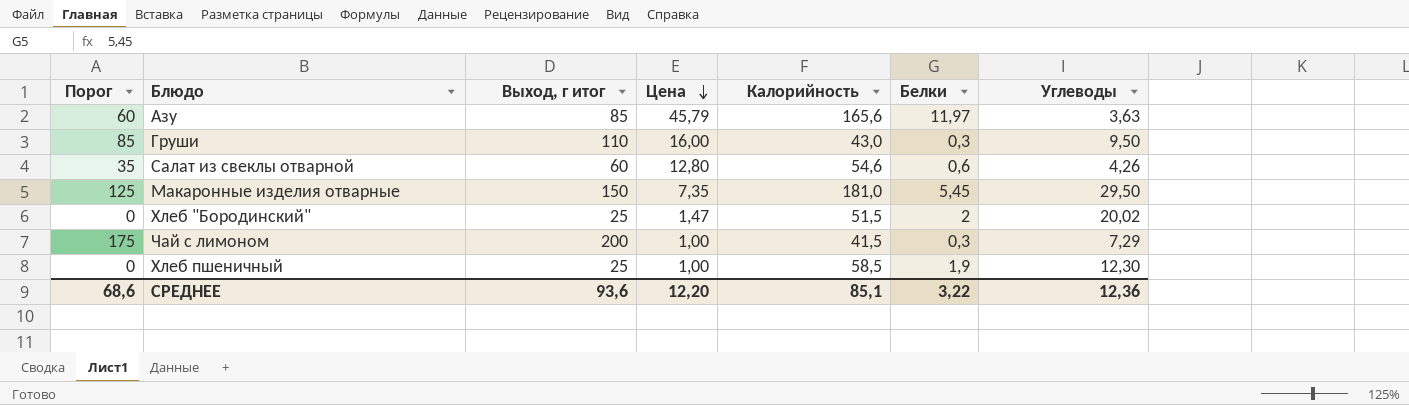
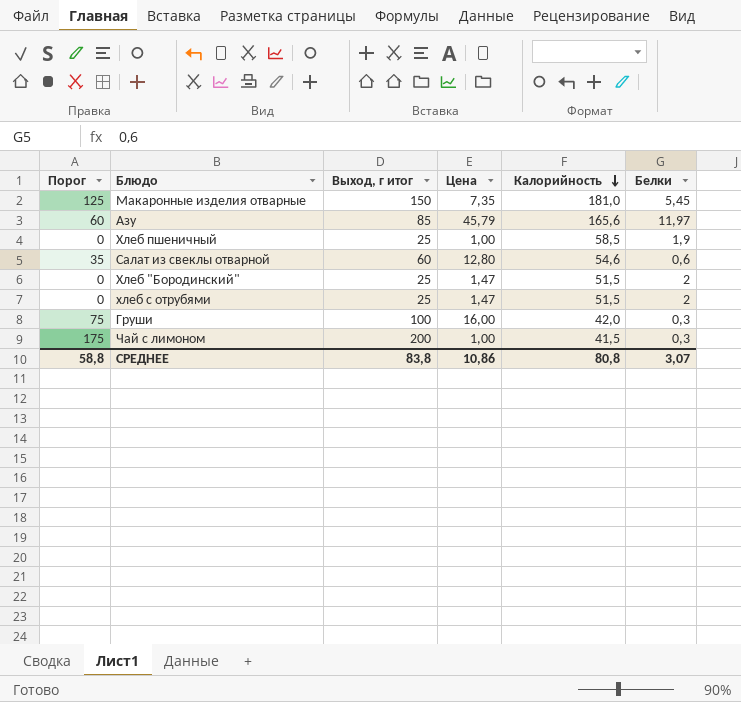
row order: Цена descending -> Калорийность descending
column Углеводы | position: 7 -> none
row хлеб с отрубями: none -> 0 | 25 | 1,47 | 51,5 | 2
Груши | Порог: 85 -> 75
Груши | Выход, г итог: 110 -> 100
Груши | Калорийность: 43,0 -> 42,0
СРЕДНЕЕ | Порог: 68,6 -> 58,8
СРЕДНЕЕ | Выход, г итог: 93,6 -> 83,8
СРЕДНЕЕ | Цена: 12,20 -> 10,86
СРЕДНЕЕ | Калорийность: 85,1 -> 80,8
СРЕДНЕЕ | Белки: 3,22 -> 3,07

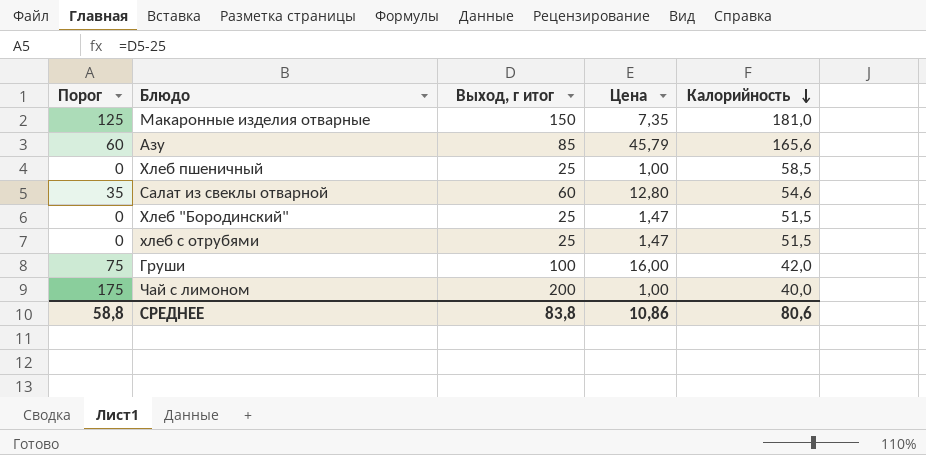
column Белки | position: 6 -> none
Чай с лимоном | Калорийность: 41,5 -> 40,0
СРЕДНЕЕ | Калорийность: 80,8 -> 80,6

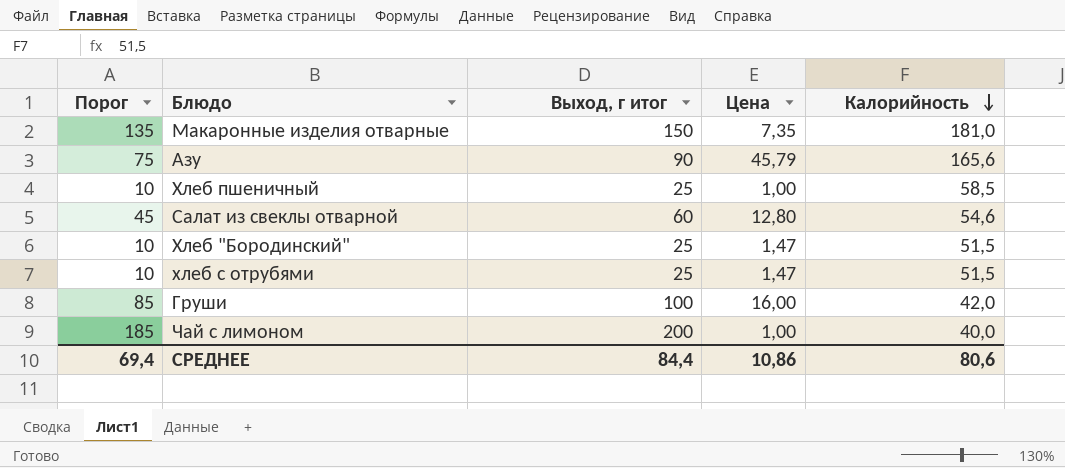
column Порог | formula: [Выход, г итог] - 25 -> [Выход, г итог] - 15
Азу | Выход, г итог: 85 -> 90
СРЕДНЕЕ | Порог: 58,8 -> 69,4
СРЕДНЕЕ | Выход, г итог: 83,8 -> 84,4

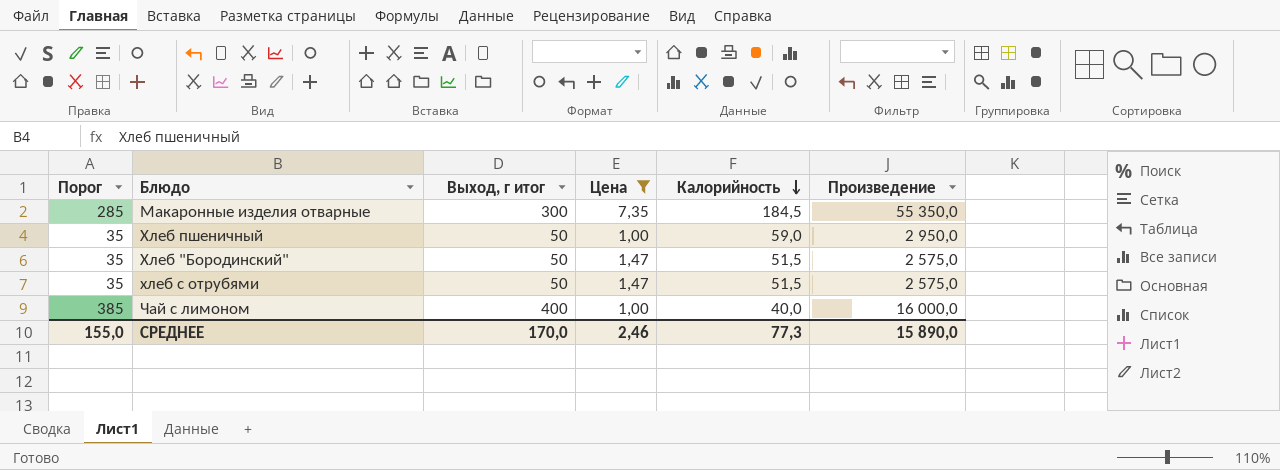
filter: none -> Цена <= 7,35
column Произведение | formula: none -> [Выход, г итог] * [Калорийность]
Макаронные изделия отварные | Порог: 135 -> 285
Макаронные изделия отварные | Выход, г итог: 150 -> 300
Макаронные изделия отварные | Калорийность: 181,0 -> 184,5
Хлеб пшеничный | Порог: 10 -> 35
Хлеб пшеничный | Выход, г итог: 25 -> 50
Хлеб пшеничный | Калорийность: 58,5 -> 59,0
Хлеб "Бородинский" | Порог: 10 -> 35
Хлеб "Бородинский" | Выход, г итог: 25 -> 50
хлеб с отрубями | Порог: 10 -> 35
хлеб с отрубями | Выход, г итог: 25 -> 50
Чай с лимоном | Порог: 185 -> 385
Чай с лимоном | Выход, г итог: 200 -> 400
СРЕДНЕЕ | Порог: 69,4 -> 155,0
СРЕДНЕЕ | Выход, г итог: 84,4 -> 170,0
СРЕДНЕЕ | Цена: 10,86 -> 2,46
СРЕДНЕЕ | Калорийность: 80,6 -> 77,3

